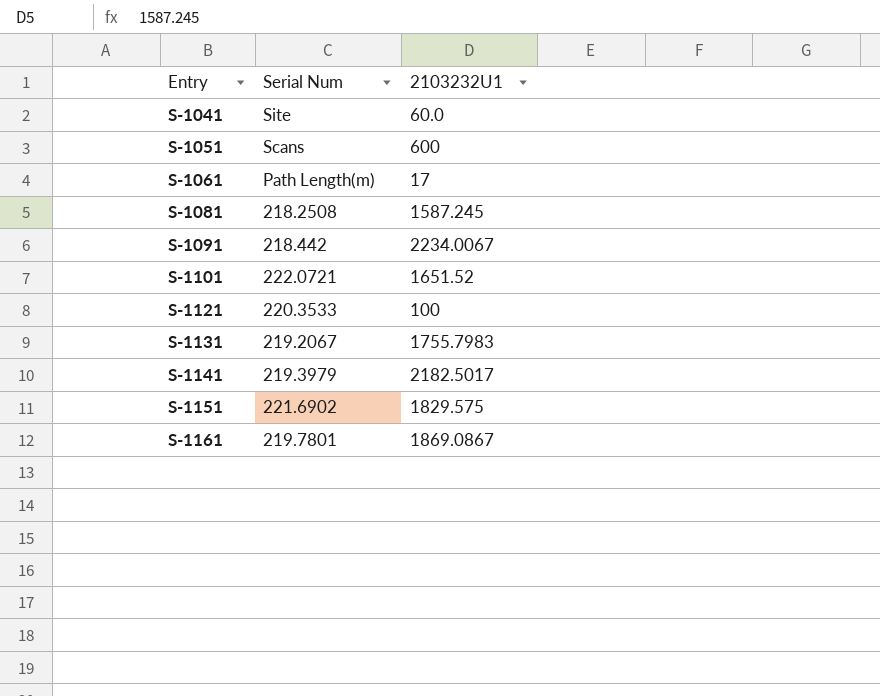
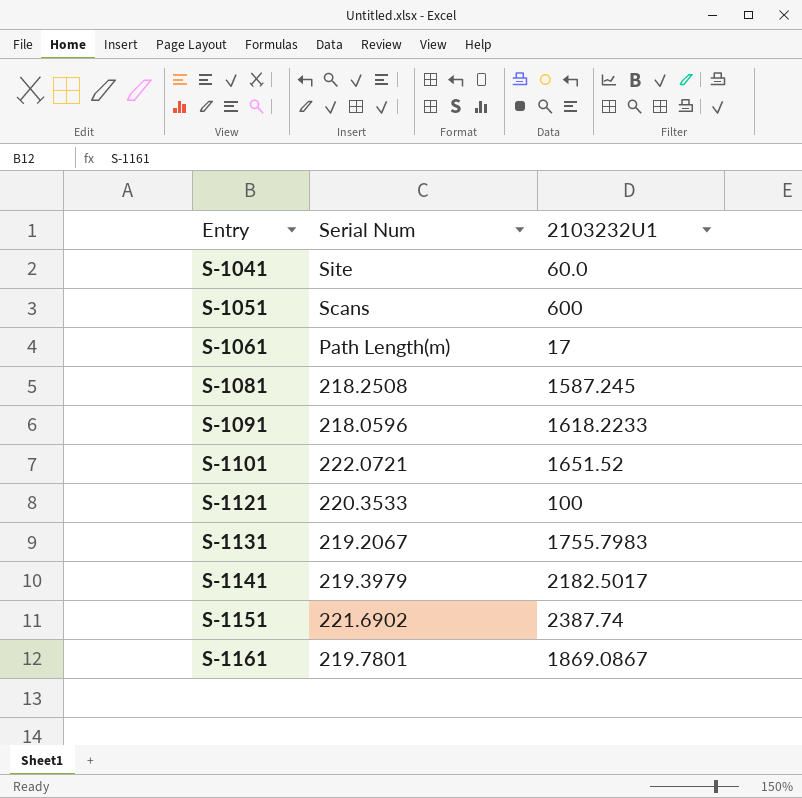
S-1091 | Serial Num: 218.442 -> 218.0596
S-1091 | 2103232U1: 2234.0067 -> 1618.2233
S-1151 | 2103232U1: 1829.575 -> 2387.74

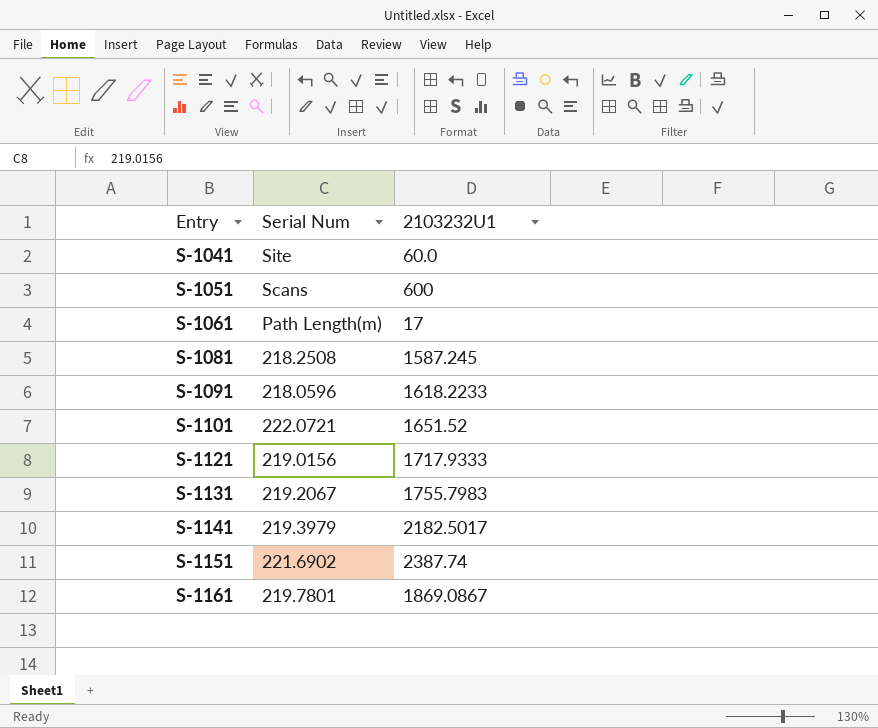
S-1121 | Serial Num: 220.3533 -> 219.0156
S-1121 | 2103232U1: 100 -> 1717.9333

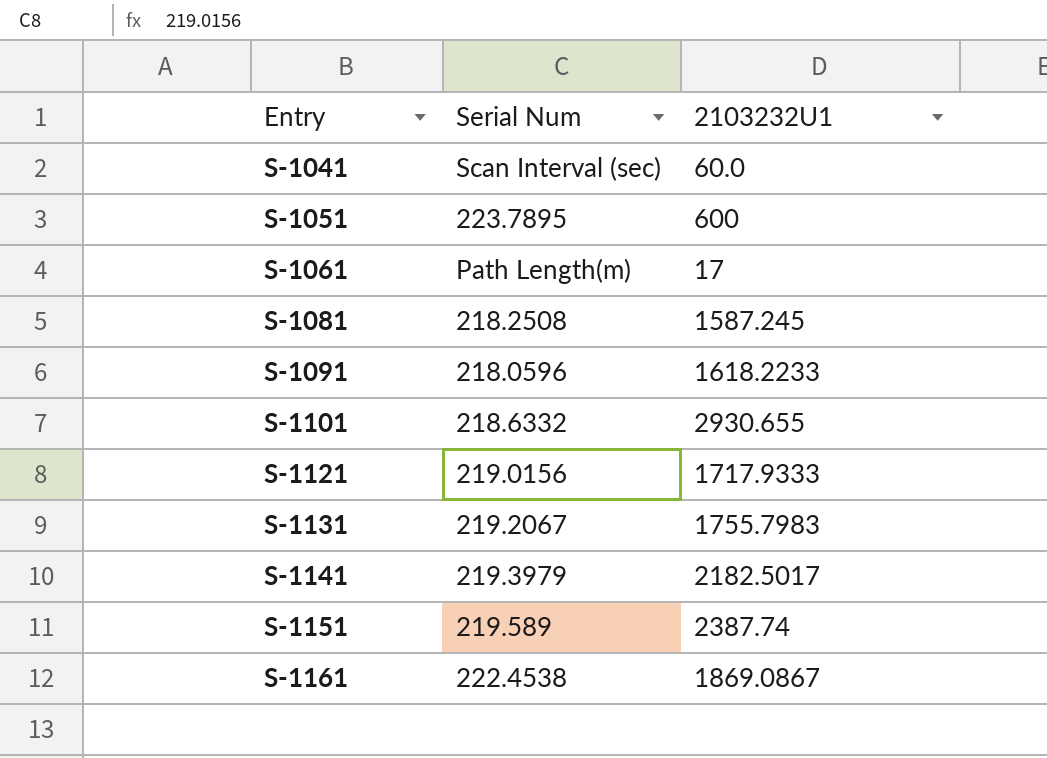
S-1041 | Serial Num: Site -> Scan Interval (sec)
S-1051 | Serial Num: Scans -> 223.7895
S-1101 | Serial Num: 222.0721 -> 218.6332
S-1101 | 2103232U1: 1651.52 -> 2930.655
S-1151 | Serial Num: 221.6902 -> 219.589
S-1161 | Serial Num: 219.7801 -> 222.4538

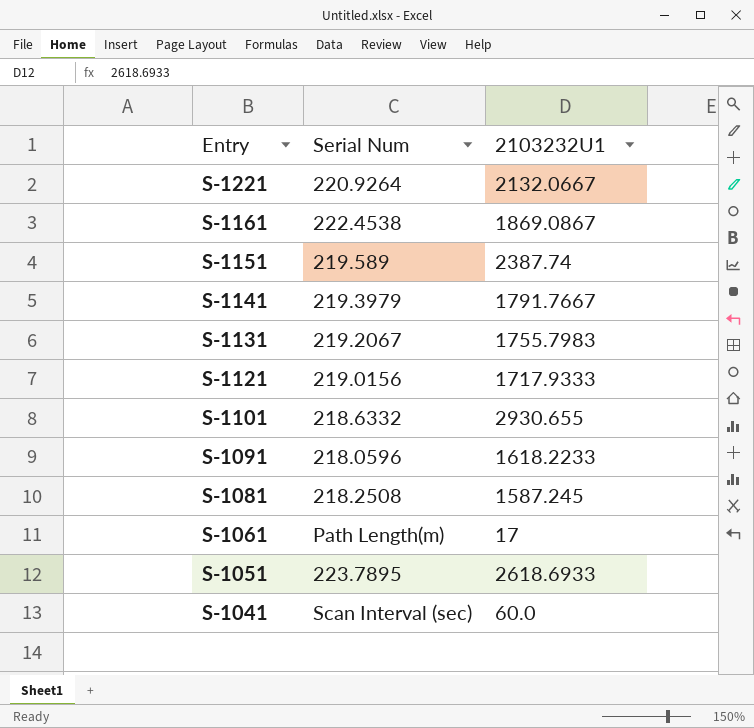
row order: Entry ascending -> Entry descending
row S-1221: none -> 220.9264 | 2132.0667
S-1141 | 2103232U1: 2182.5017 -> 1791.7667
S-1051 | 2103232U1: 600 -> 2618.6933

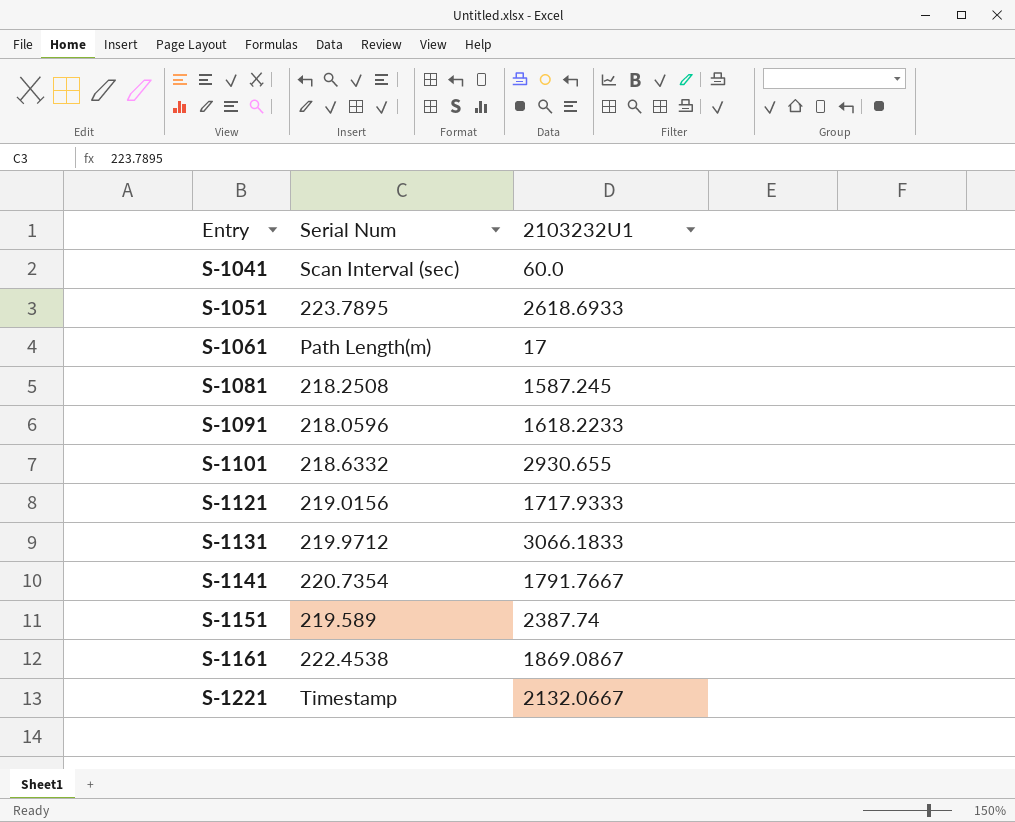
row order: Entry descending -> Entry ascending
S-1131 | Serial Num: 219.2067 -> 219.9712
S-1131 | 2103232U1: 1755.7983 -> 3066.1833
S-1141 | Serial Num: 219.3979 -> 220.7354
S-1221 | Serial Num: 220.9264 -> Timestamp

